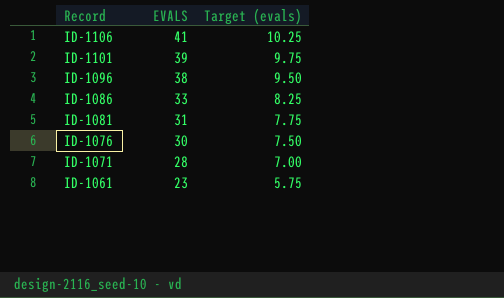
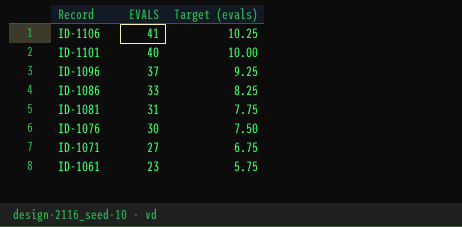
ID-1101 | EVALS: 39 -> 40
ID-1101 | Target (evals): 9.75 -> 10.00
ID-1096 | EVALS: 38 -> 37
ID-1096 | Target (evals): 9.50 -> 9.25
ID-1071 | EVALS: 28 -> 27
ID-1071 | Target (evals): 7.00 -> 6.75

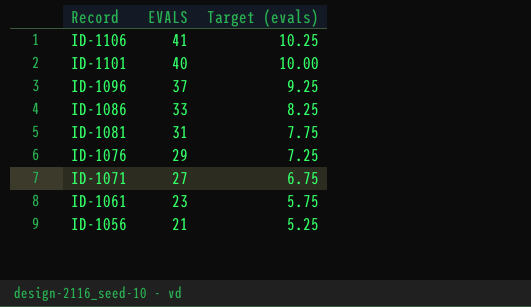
ID-1076 | EVALS: 30 -> 29
ID-1076 | Target (evals): 7.50 -> 7.25
row ID-1056: none -> 21 | 5.25

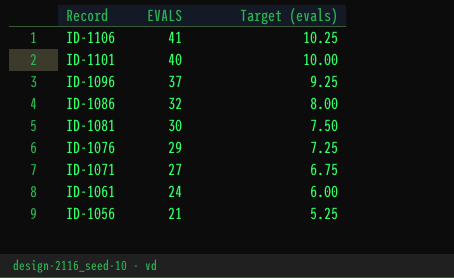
ID-1086 | EVALS: 33 -> 32
ID-1086 | Target (evals): 8.25 -> 8.00
ID-1081 | EVALS: 31 -> 30
ID-1081 | Target (evals): 7.75 -> 7.50
ID-1061 | EVALS: 23 -> 24
ID-1061 | Target (evals): 5.75 -> 6.00

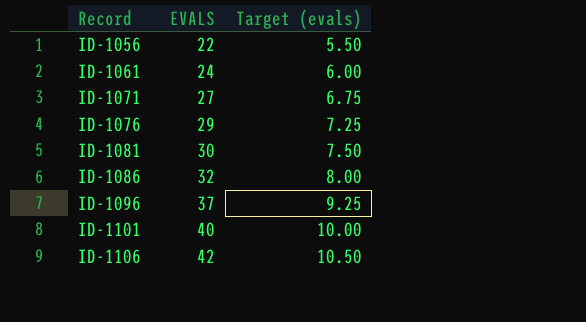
row order: Record descending -> Record ascending
ID-1056 | EVALS: 21 -> 22
ID-1056 | Target (evals): 5.25 -> 5.50
ID-1106 | EVALS: 41 -> 42
ID-1106 | Target (evals): 10.25 -> 10.50

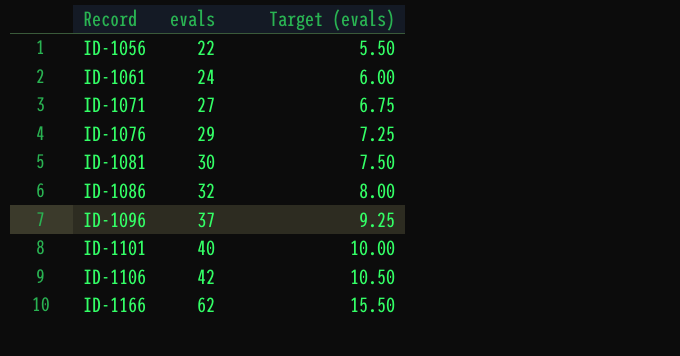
column name: EVALS -> evals
row ID-1166: none -> 62 | 15.50

